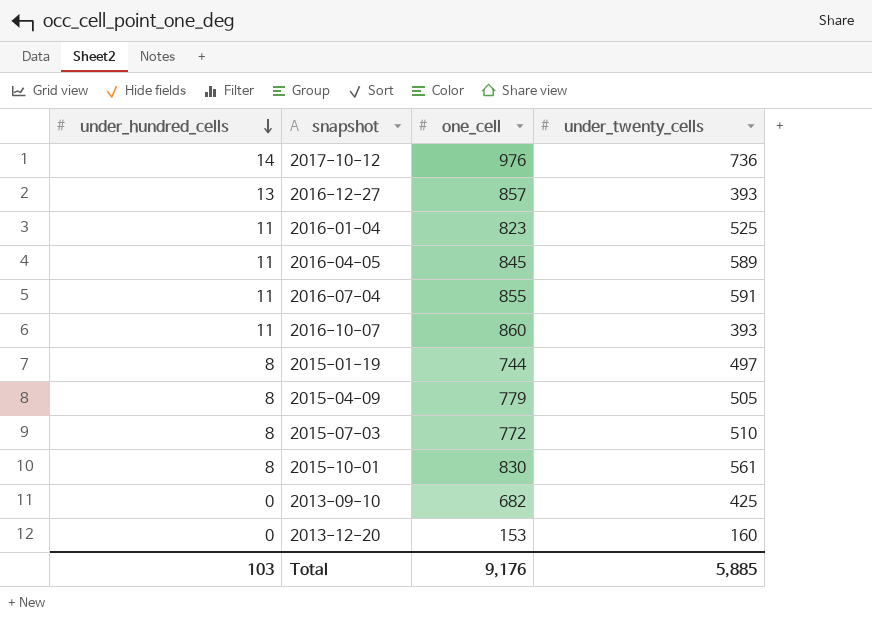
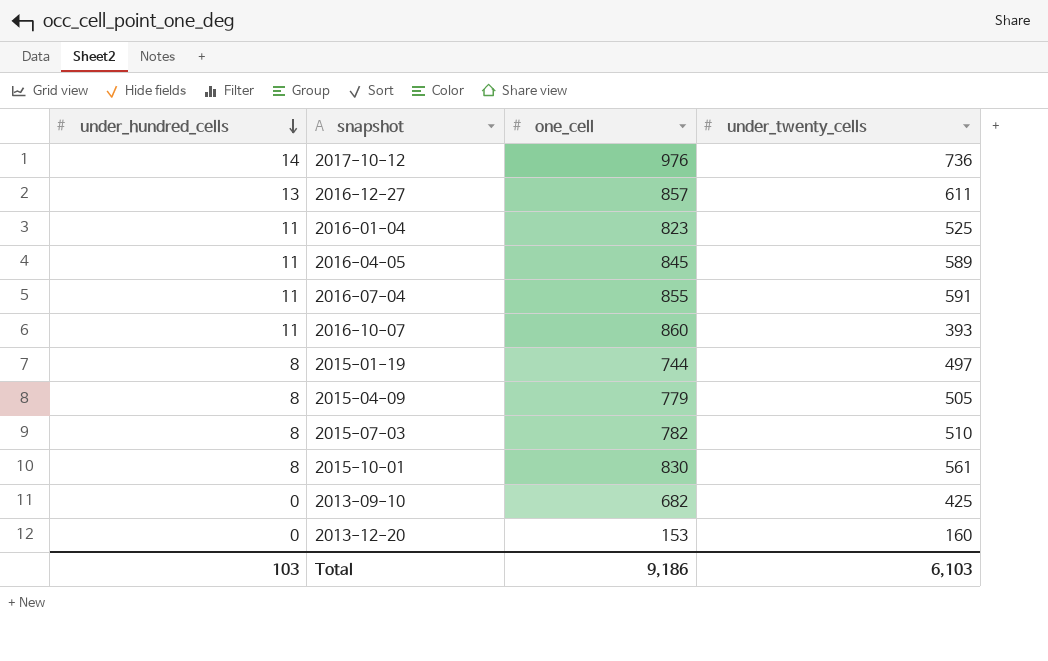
2016-12-27 | under_twenty_cells: 393 -> 611
2015-07-03 | one_cell: 772 -> 782
Total | one_cell: 9,176 -> 9,186
Total | under_twenty_cells: 5,885 -> 6,103

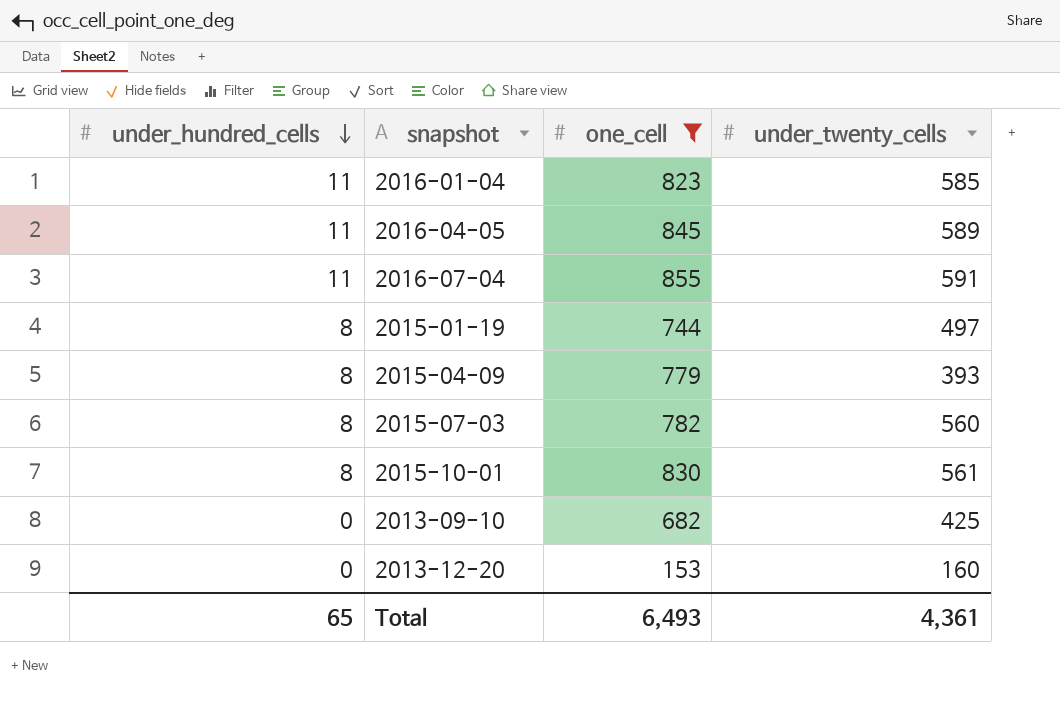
filter: none -> one_cell <= 855
2016-01-04 | under_twenty_cells: 525 -> 585
2015-04-09 | under_twenty_cells: 505 -> 393
2015-07-03 | under_twenty_cells: 510 -> 560
Total | under_hundred_cells: 103 -> 65
Total | one_cell: 9,186 -> 6,493
Total | under_twenty_cells: 6,103 -> 4,361

